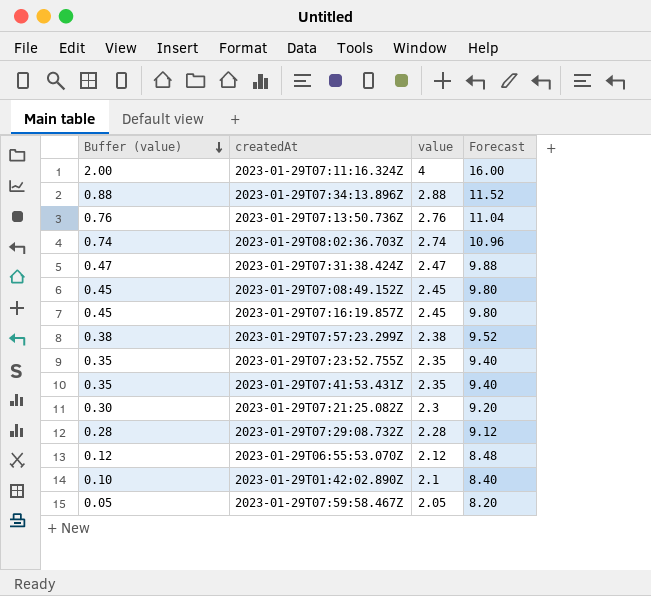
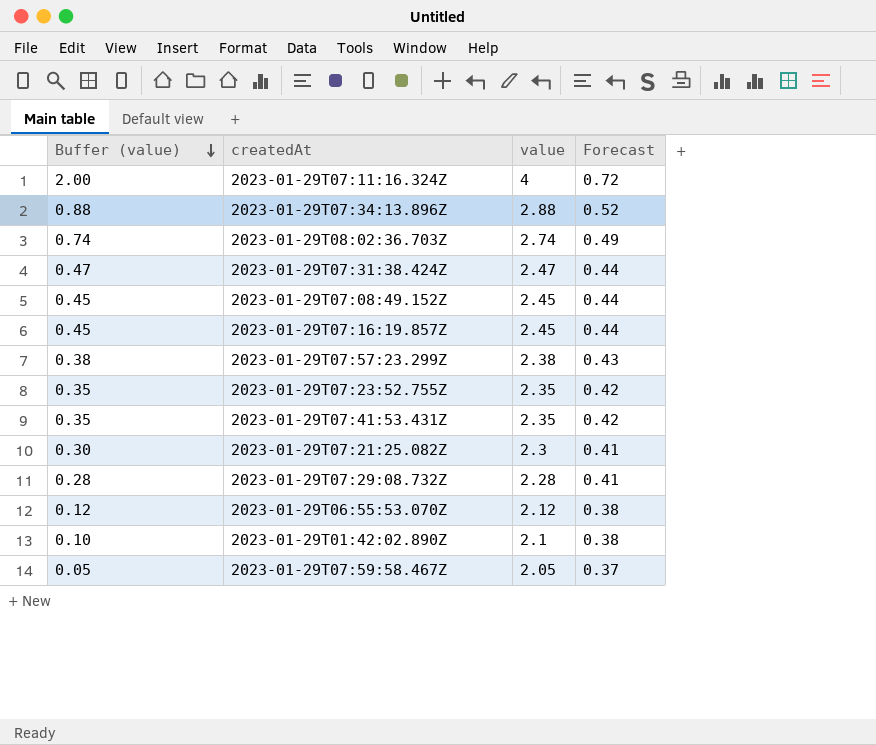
column Forecast | formula: [value] * 4 -> [value] * 0.18
row 2023-01-29T07:13:50.736Z: 0.76 | 2.76 | 11.04 -> none

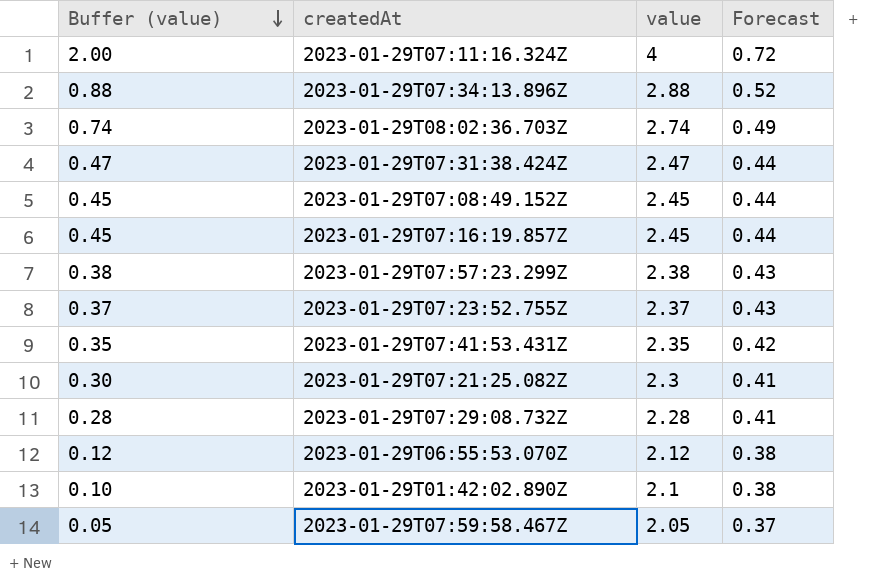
2023-01-29T07:23:52.755Z | Buffer (value): 0.35 -> 0.37
2023-01-29T07:23:52.755Z | value: 2.35 -> 2.37
2023-01-29T07:23:52.755Z | Forecast: 0.42 -> 0.43

